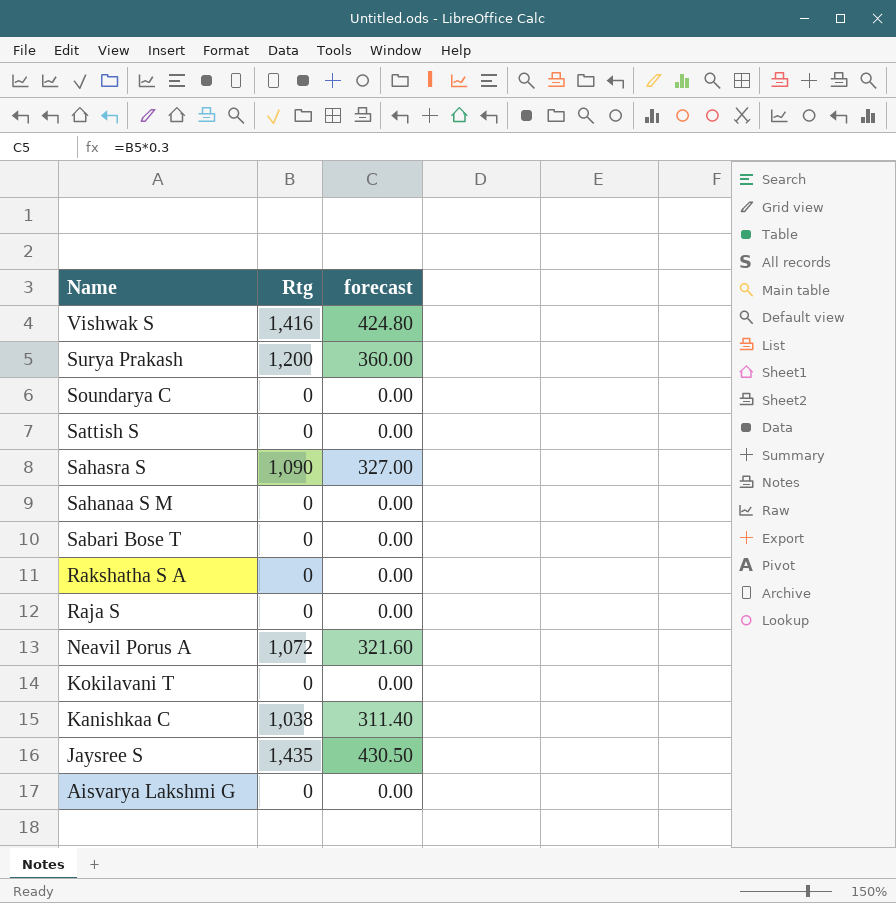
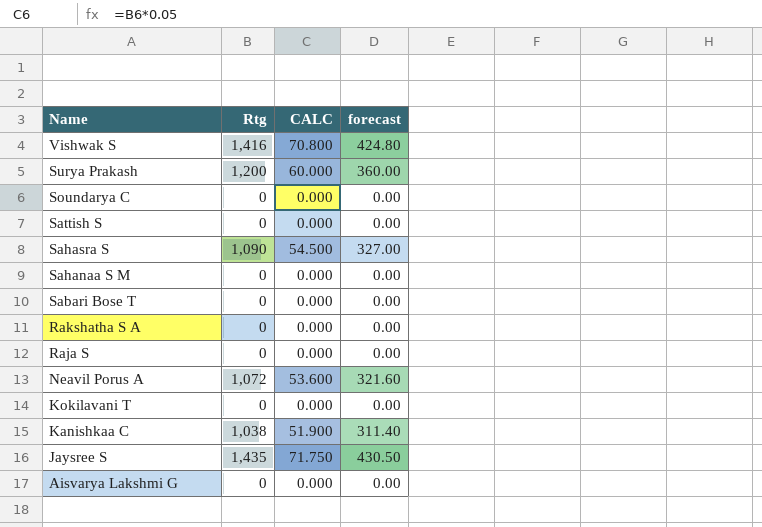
column CALC | formula: none -> [Rtg] * 0.05

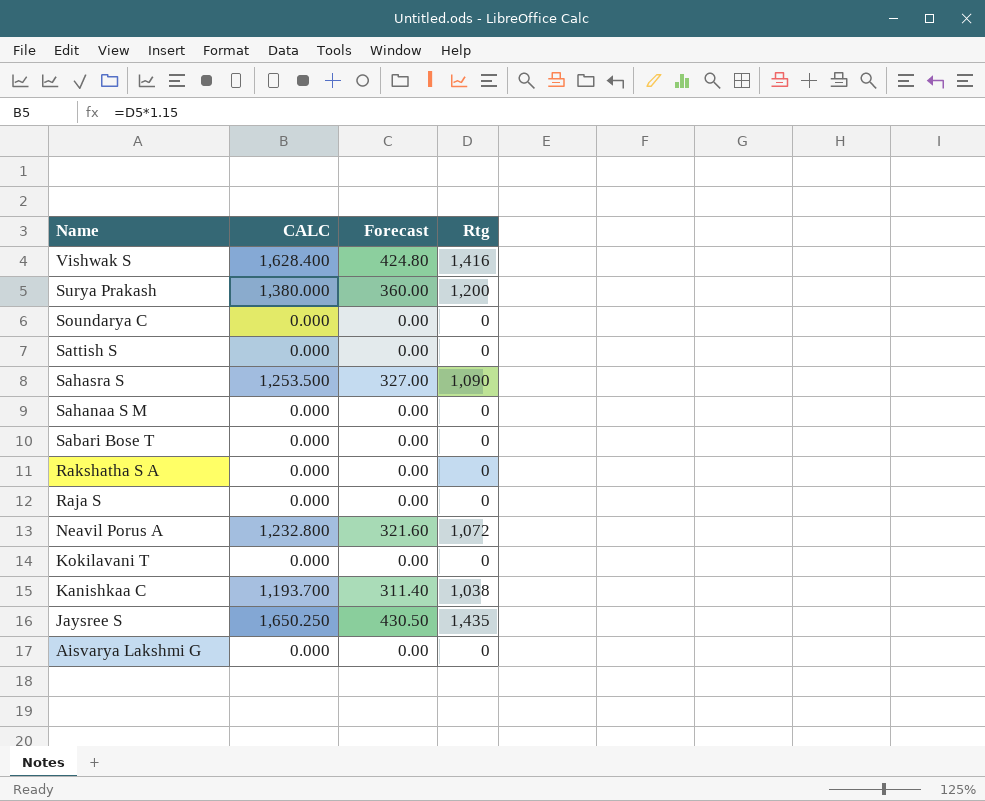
column CALC | formula: [Rtg] * 0.05 -> [Rtg] * 1.15
column name: forecast -> Forecast
column Rtg | position: 2 -> 4

